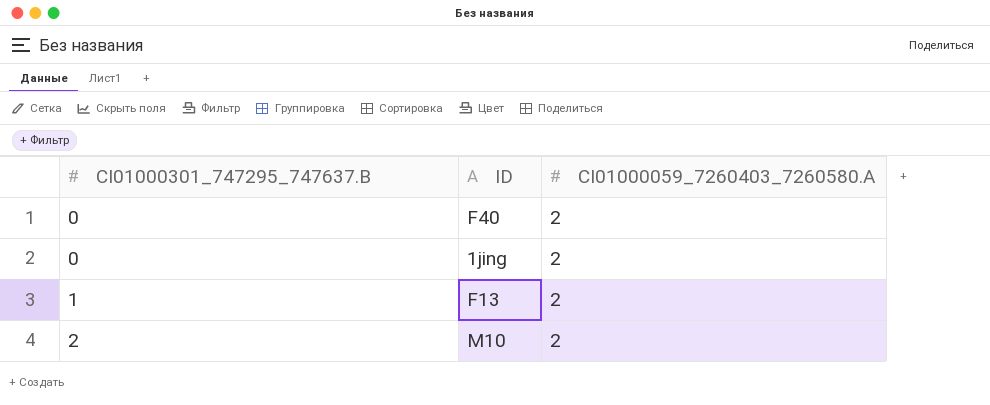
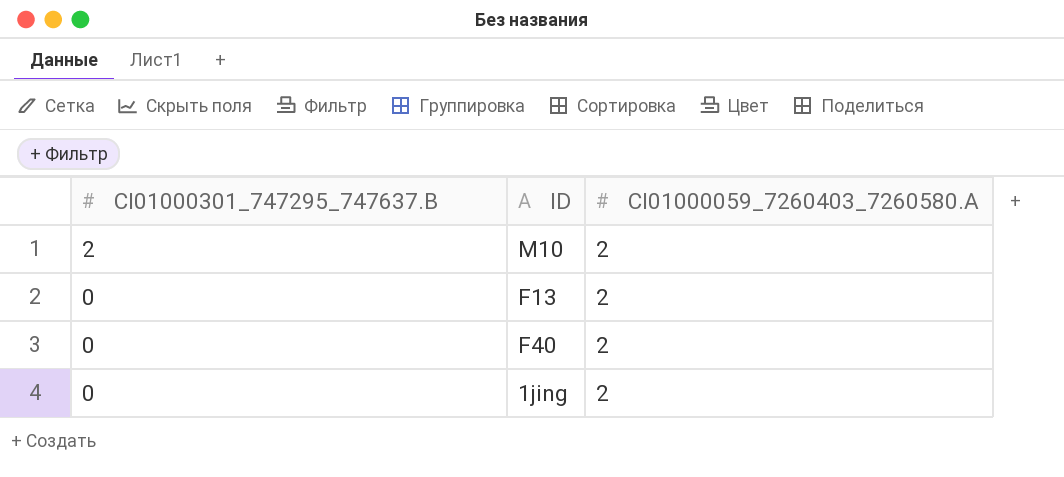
row order: CI01000301_747295_747637.B ascending -> CI01000301_747295_747637.B descending
F13 | CI01000301_747295_747637.B: 1 -> 0

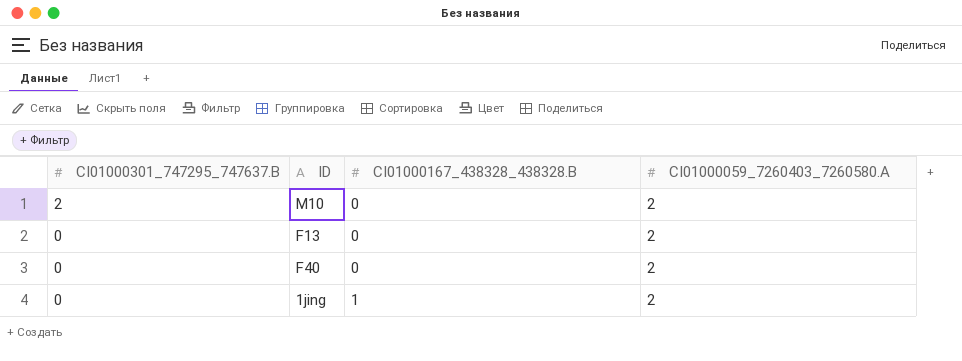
column CI01000167_438328_438328.B | position: none -> 3

